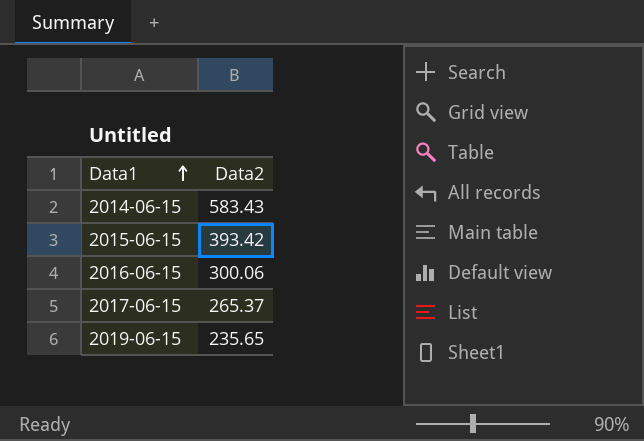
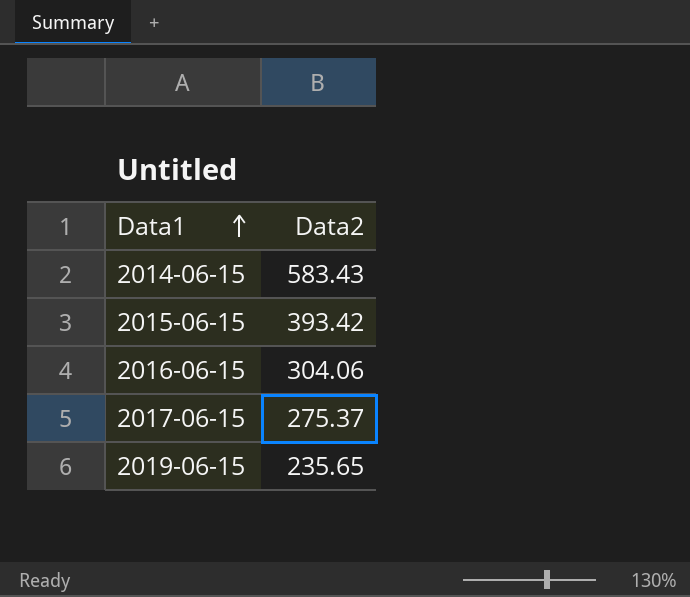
2016-06-15 | Data2: 300.06 -> 304.06
2017-06-15 | Data2: 265.37 -> 275.37

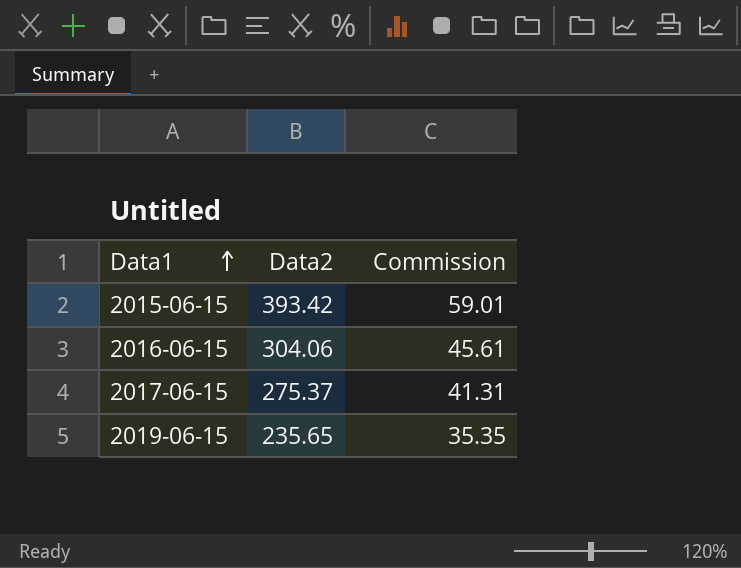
column Commission | formula: none -> [Data2] * 0.15
row 2014-06-15: 583.43 -> none

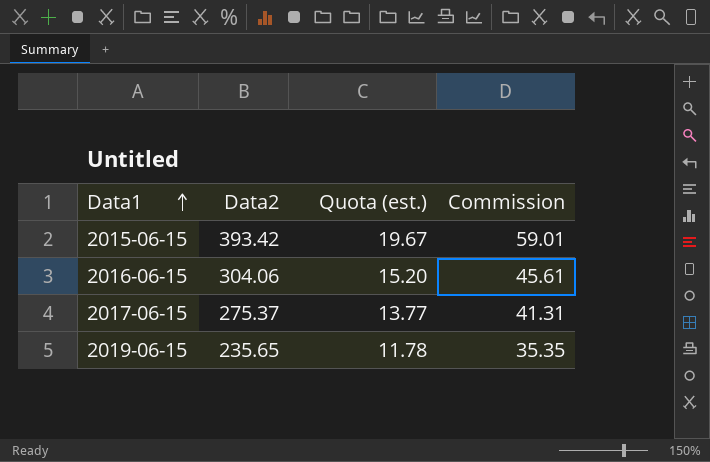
column Quota (est.) | formula: none -> [Data2] * 0.05

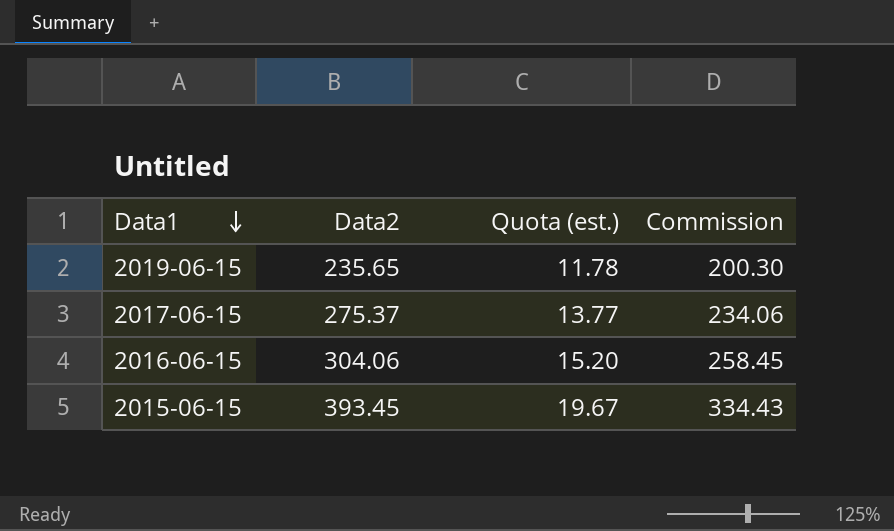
row order: Data1 ascending -> Data1 descending
column Commission | formula: [Data2] * 0.15 -> [Data2] * 0.85
2015-06-15 | Data2: 393.42 -> 393.45

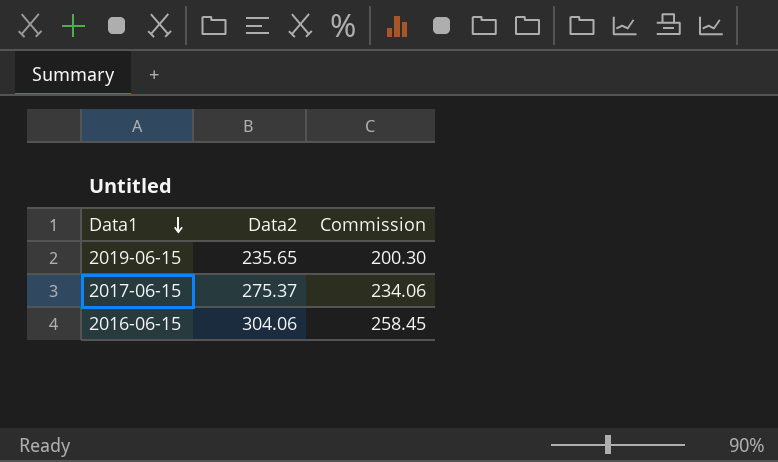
column Quota (est.) | formula: [Data2] * 0.05 -> none
row 2015-06-15: 393.45 | 19.67 | 334.43 -> none

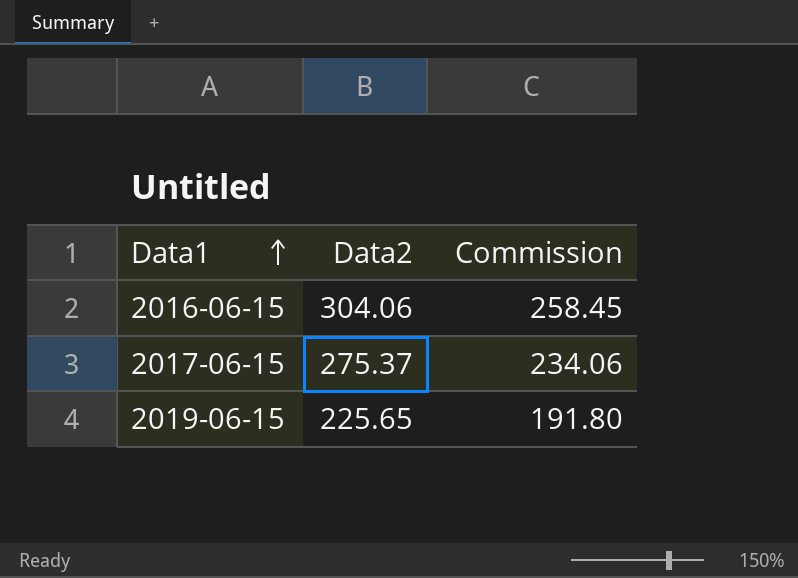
row order: Data1 descending -> Data1 ascending
2019-06-15 | Data2: 235.65 -> 225.65
2019-06-15 | Commission: 200.30 -> 191.80

